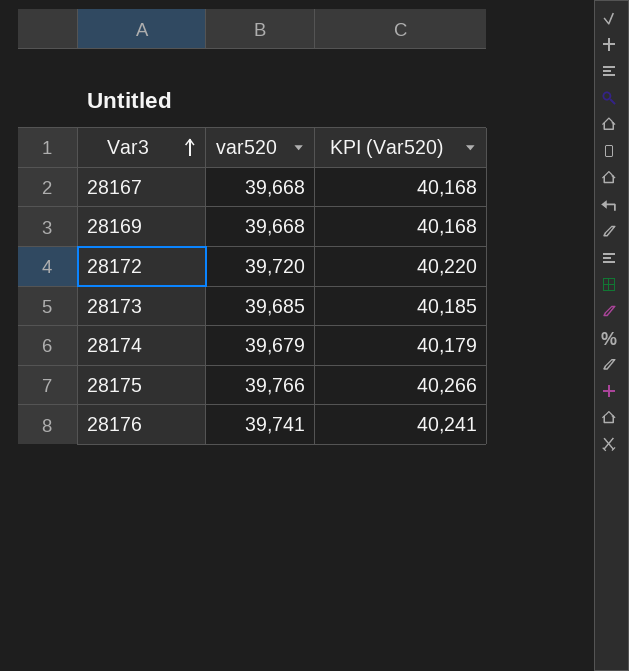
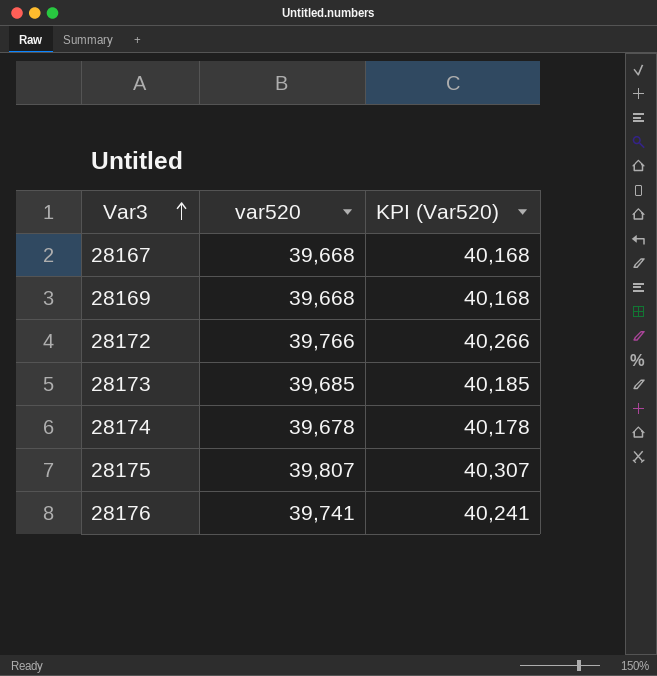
28172 | var520: 39,720 -> 39,766
28172 | KPI (Var520): 40,220 -> 40,266
28174 | var520: 39,679 -> 39,678
28174 | KPI (Var520): 40,179 -> 40,178
28175 | var520: 39,766 -> 39,807
28175 | KPI (Var520): 40,266 -> 40,307

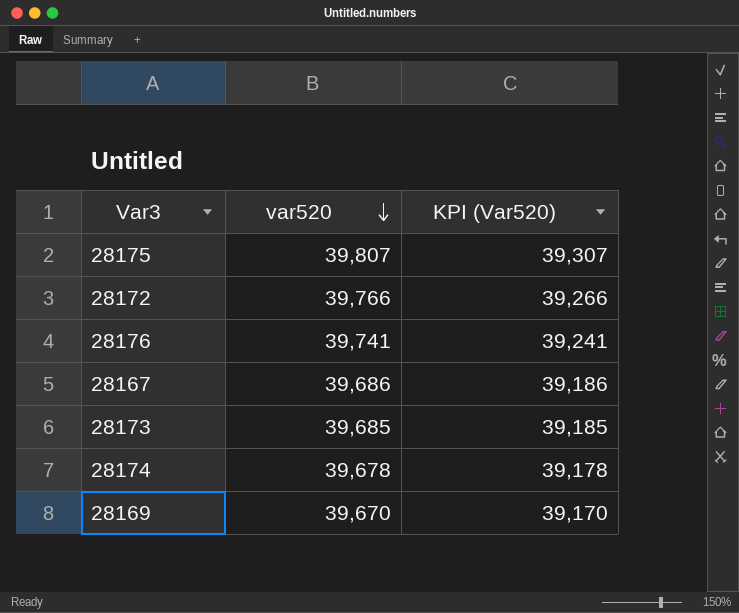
row order: Var3 ascending -> var520 descending
column KPI (Var520) | formula: [var520] + 500 -> [var520] - 500
28167 | var520: 39,668 -> 39,686
28169 | var520: 39,668 -> 39,670

